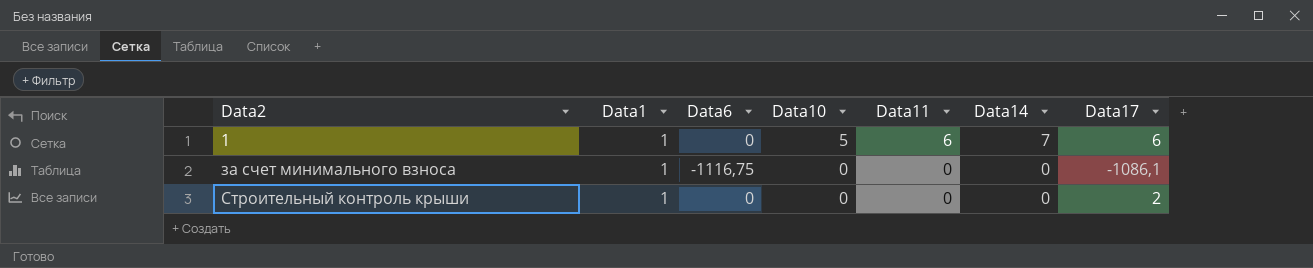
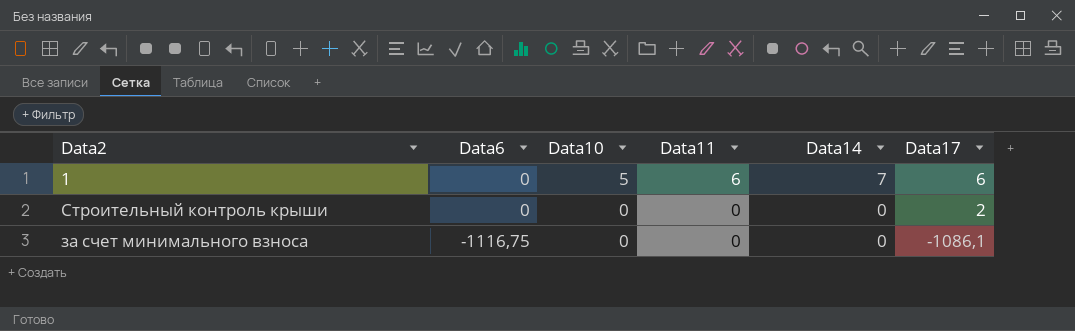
row order: Data2 ascending -> Data6 descending
column Data1 | position: 2 -> none

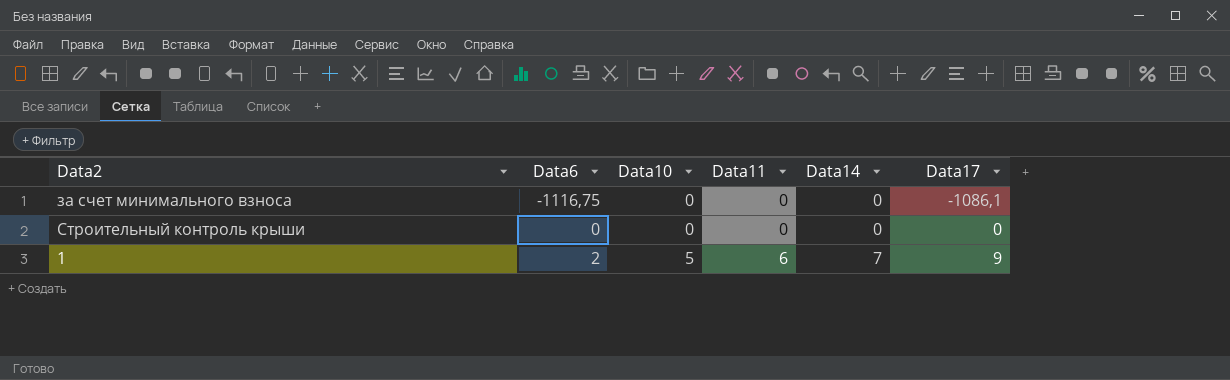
row order: Data6 descending -> Data6 ascending
Строительный контроль крыши | Data17: 2 -> 0
1 | Data6: 0 -> 2
1 | Data17: 6 -> 9

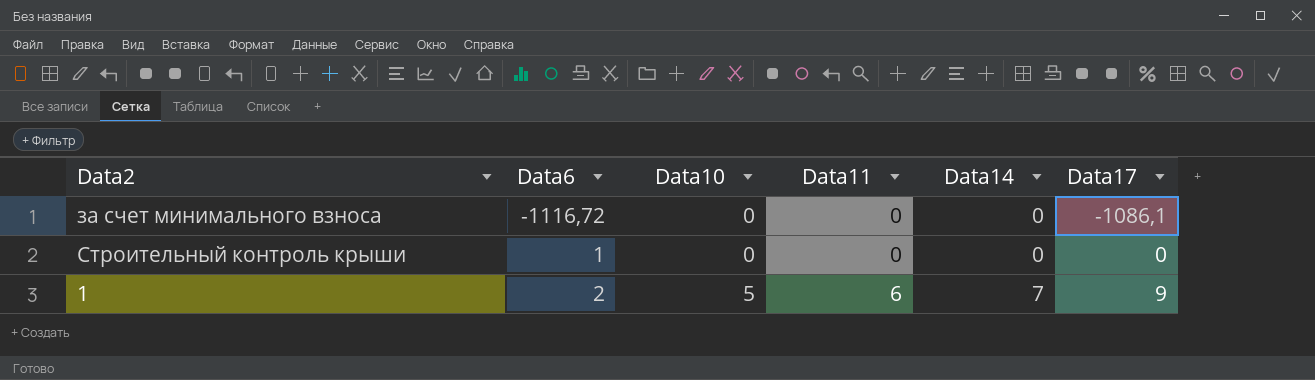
за счет минимального взноса | Data6: -1116,75 -> -1116,72
Строительный контроль крыши | Data6: 0 -> 1

